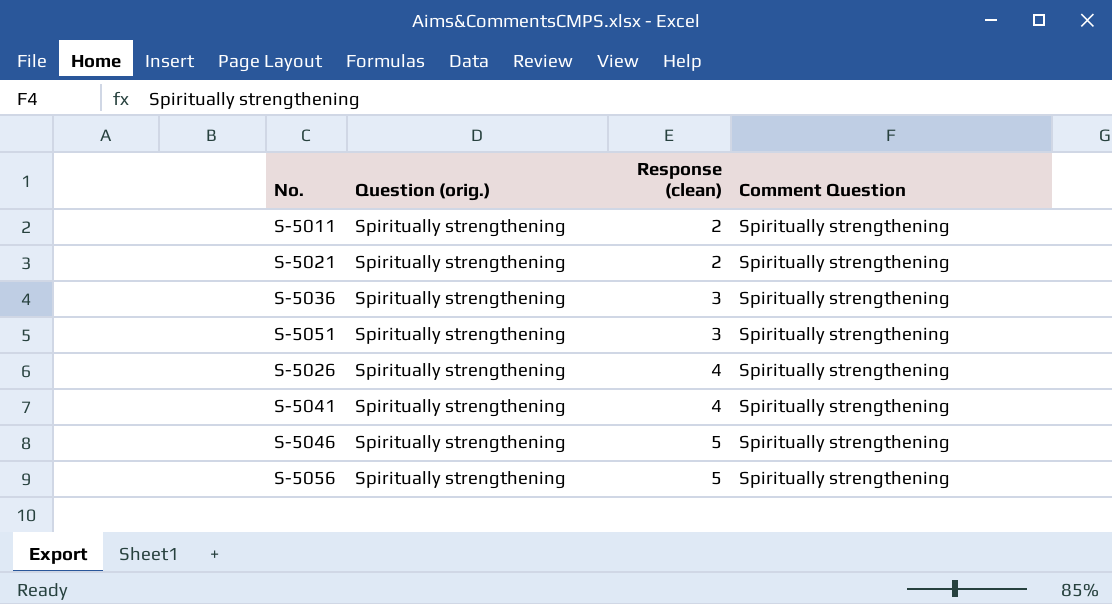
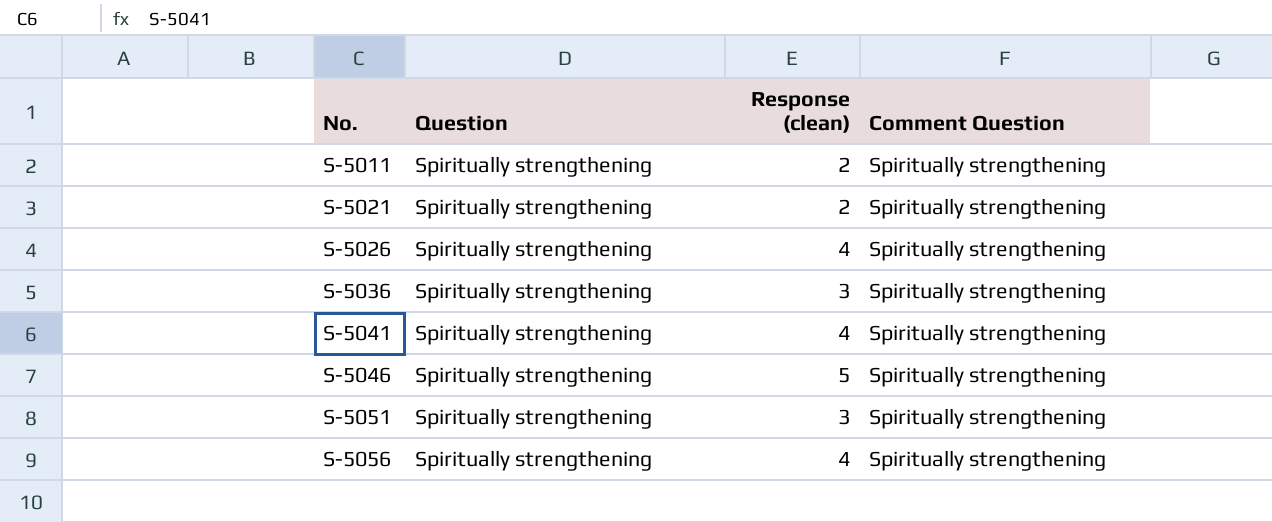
row order: Response (clean) ascending -> No. ascending
column name: Question (orig.) -> Question
S-5056 | Response (clean): 5 -> 4

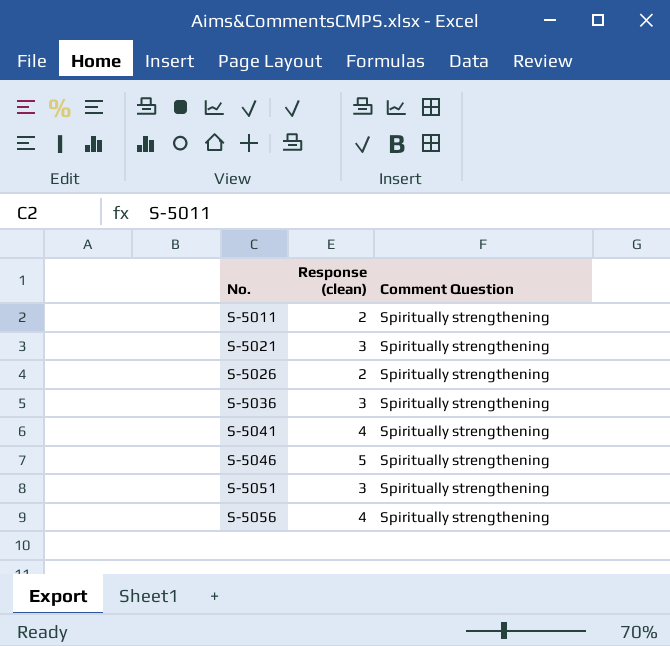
column Question | position: 2 -> none
S-5021 | Response (clean): 2 -> 3
S-5026 | Response (clean): 4 -> 2

